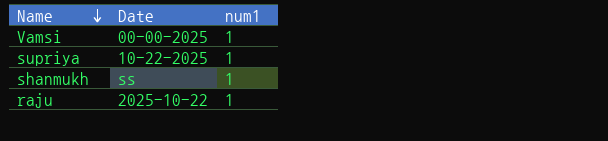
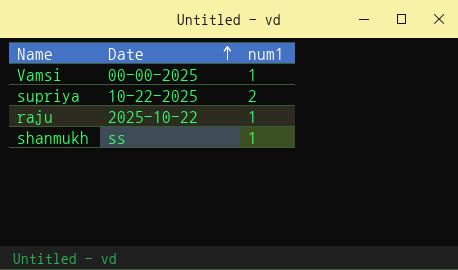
row order: Name descending -> Date ascending
supriya | num1: 1 -> 2

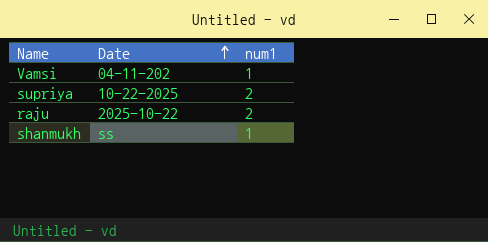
Vamsi | Date: 00-00-2025 -> 04-11-202
raju | num1: 1 -> 2

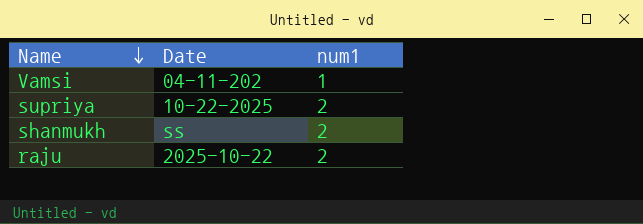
row order: Date ascending -> Name descending
shanmukh | num1: 1 -> 2

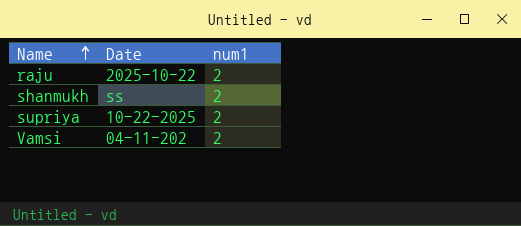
row order: Name descending -> Name ascending
Vamsi | num1: 1 -> 2

